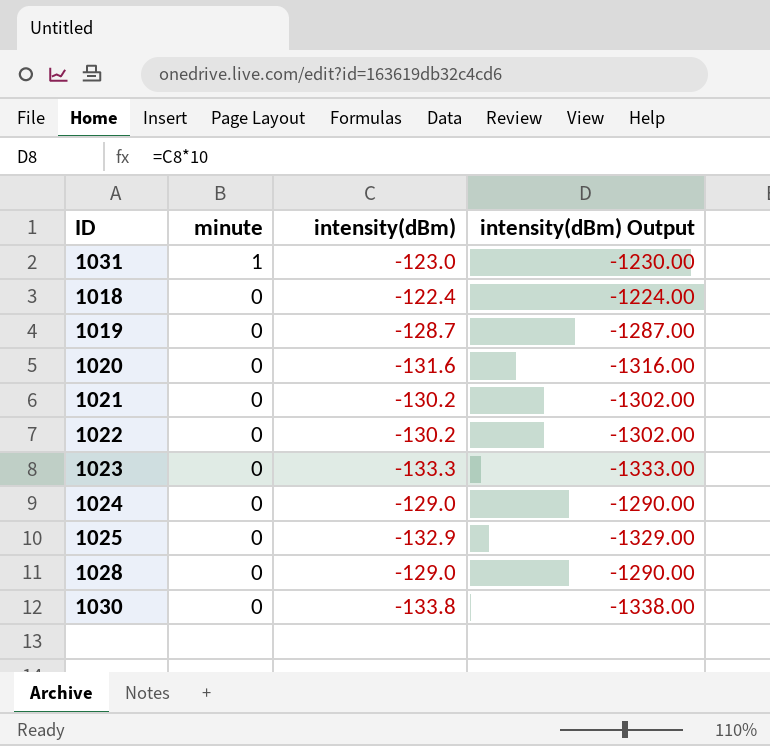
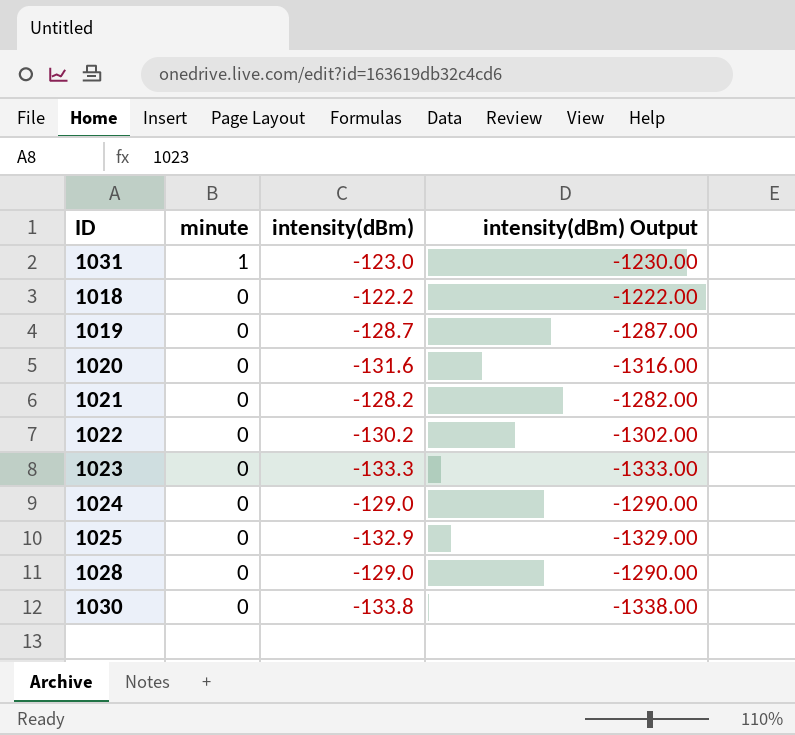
1018 | intensity(dBm): -122.4 -> -122.2
1018 | intensity(dBm) Output: -1224.00 -> -1222.00
1021 | intensity(dBm): -130.2 -> -128.2
1021 | intensity(dBm) Output: -1302.00 -> -1282.00

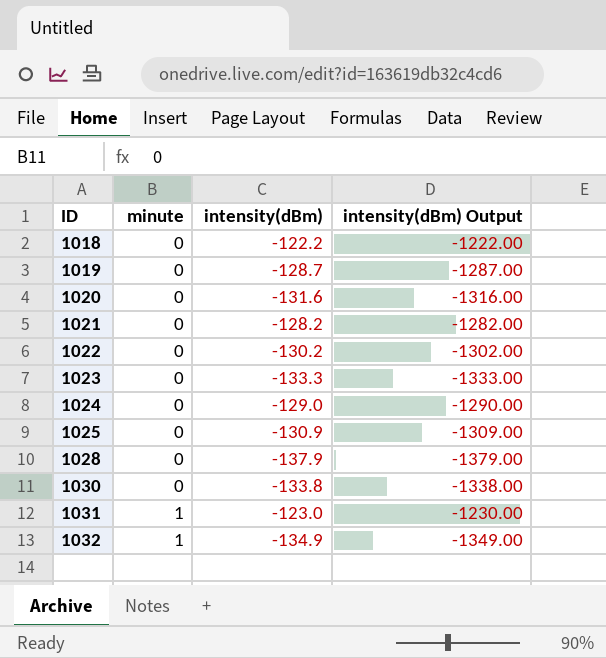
row order: minute descending -> ID ascending
1025 | intensity(dBm): -132.9 -> -130.9
1025 | intensity(dBm) Output: -1329.00 -> -1309.00
1028 | intensity(dBm): -129.0 -> -137.9
1028 | intensity(dBm) Output: -1290.00 -> -1379.00
row 1032: none -> 1 | -134.9 | -1349.00

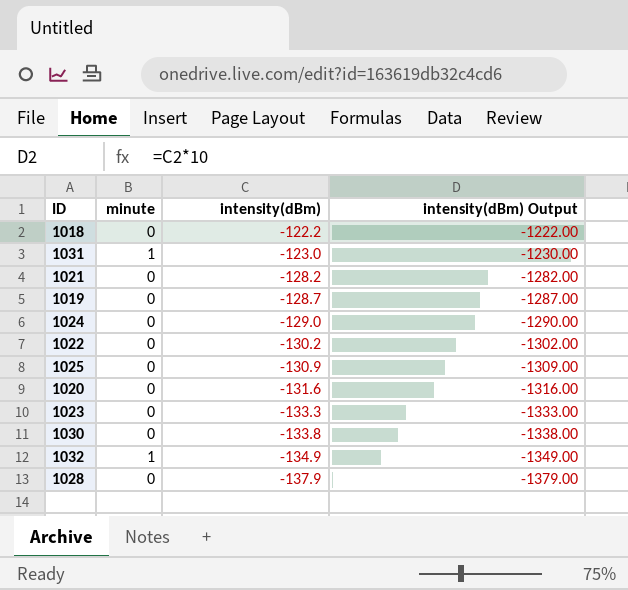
row order: ID ascending -> intensity(dBm) descending

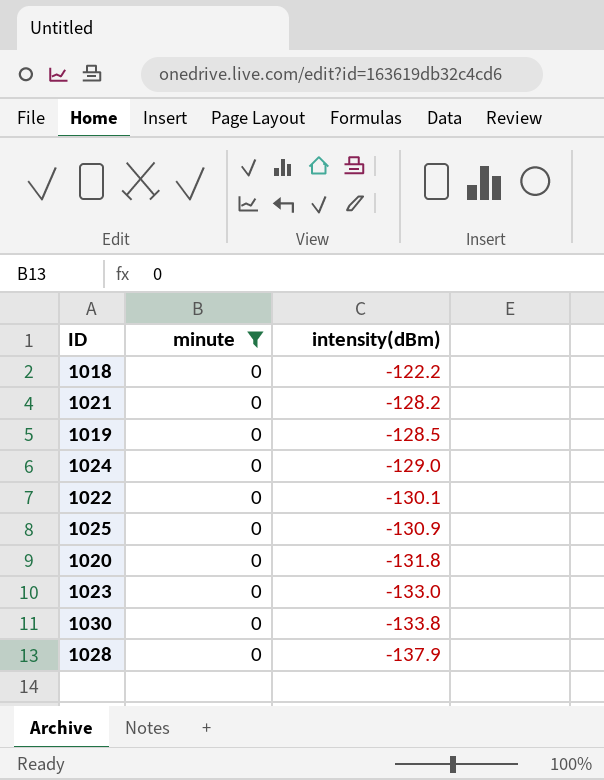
filter: none -> minute = 0
column intensity(dBm) Output | formula: [intensity(dBm)] * 10 -> none
1019 | intensity(dBm): -128.7 -> -128.5
1022 | intensity(dBm): -130.2 -> -130.1
1020 | intensity(dBm): -131.6 -> -131.8
1023 | intensity(dBm): -133.3 -> -133.0

